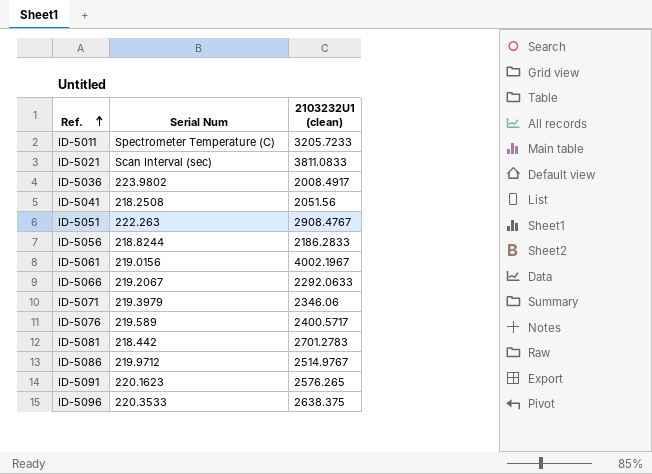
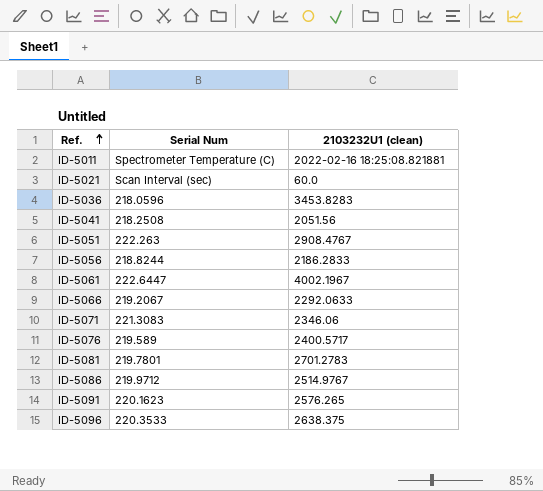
ID-5011 | 2103232U1 (clean): 3205.7233 -> 2022-02-16 18:25:08.821881
ID-5021 | 2103232U1 (clean): 3811.0833 -> 60.0
ID-5036 | Serial Num: 223.9802 -> 218.0596
ID-5036 | 2103232U1 (clean): 2008.4917 -> 3453.8283
ID-5061 | Serial Num: 219.0156 -> 222.6447
ID-5071 | Serial Num: 219.3979 -> 221.3083
ID-5081 | Serial Num: 218.442 -> 219.7801

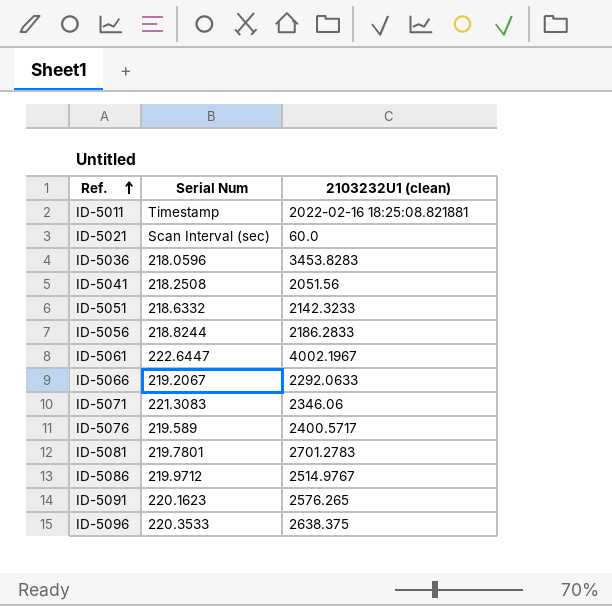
ID-5011 | Serial Num: Spectrometer Temperature (C) -> Timestamp
ID-5051 | Serial Num: 222.263 -> 218.6332
ID-5051 | 2103232U1 (clean): 2908.4767 -> 2142.3233

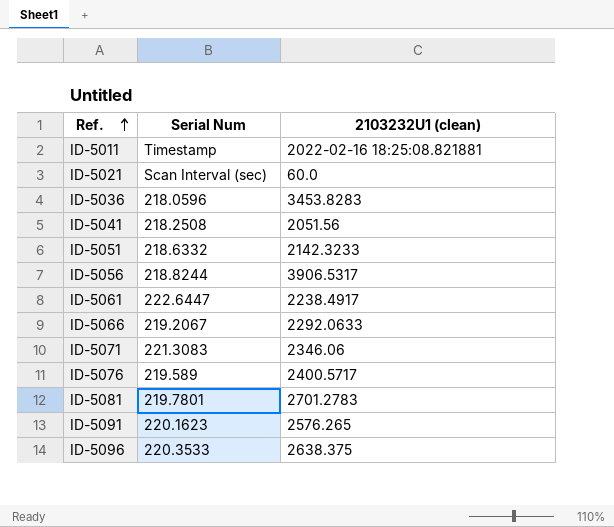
row ID-5086: 219.9712 | 2514.9767 -> none
ID-5056 | 2103232U1 (clean): 2186.2833 -> 3906.5317
ID-5061 | 2103232U1 (clean): 4002.1967 -> 2238.4917

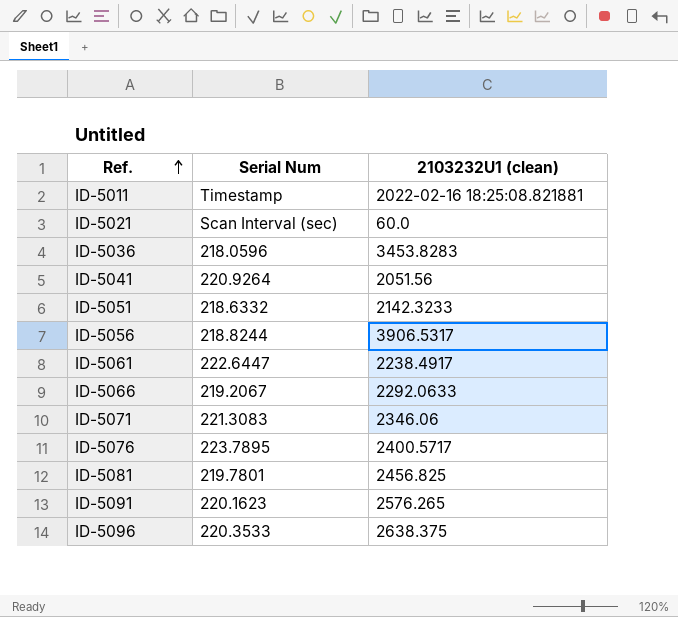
ID-5041 | Serial Num: 218.2508 -> 220.9264
ID-5076 | Serial Num: 219.589 -> 223.7895
ID-5081 | 2103232U1 (clean): 2701.2783 -> 2456.825

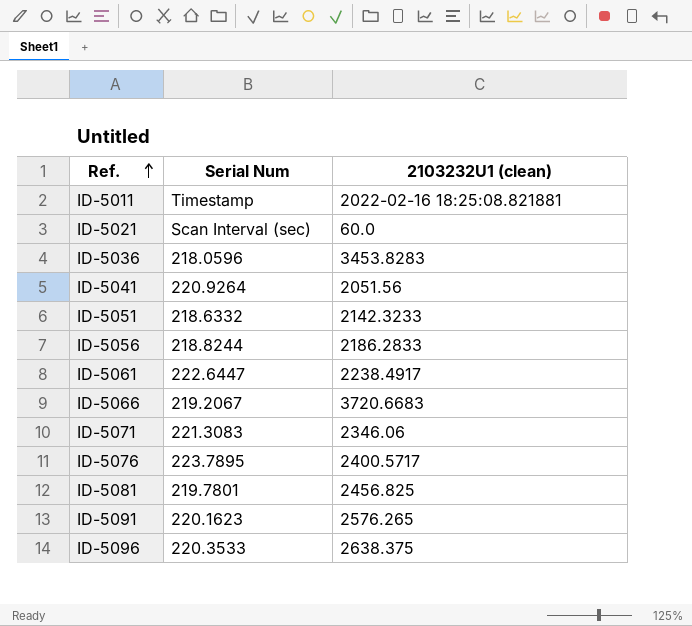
ID-5056 | 2103232U1 (clean): 3906.5317 -> 2186.2833
ID-5066 | 2103232U1 (clean): 2292.0633 -> 3720.6683

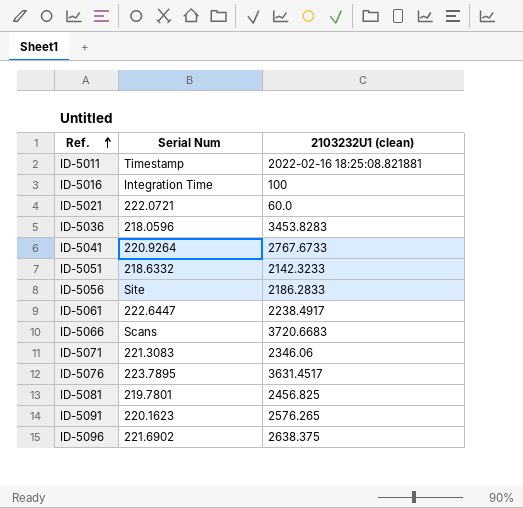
row ID-5016: none -> Integration Time | 100
ID-5021 | Serial Num: Scan Interval (sec) -> 222.0721
ID-5041 | 2103232U1 (clean): 2051.56 -> 2767.6733
ID-5056 | Serial Num: 218.8244 -> Site
ID-5066 | Serial Num: 219.2067 -> Scans
ID-5076 | 2103232U1 (clean): 2400.5717 -> 3631.4517
ID-5096 | Serial Num: 220.3533 -> 221.6902

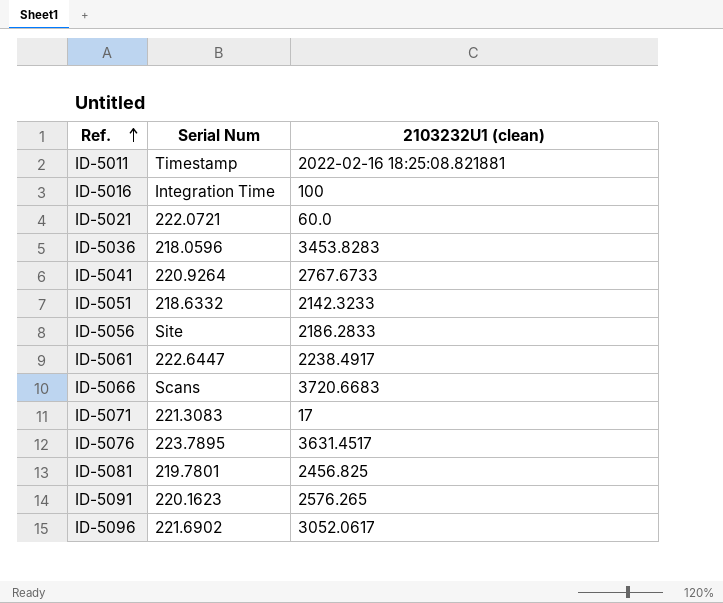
ID-5071 | 2103232U1 (clean): 2346.06 -> 17
ID-5096 | 2103232U1 (clean): 2638.375 -> 3052.0617

